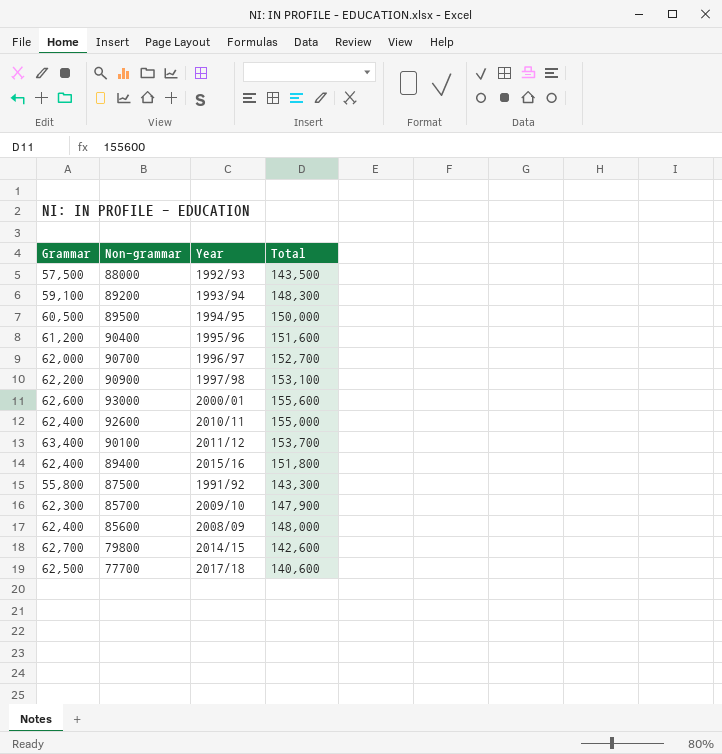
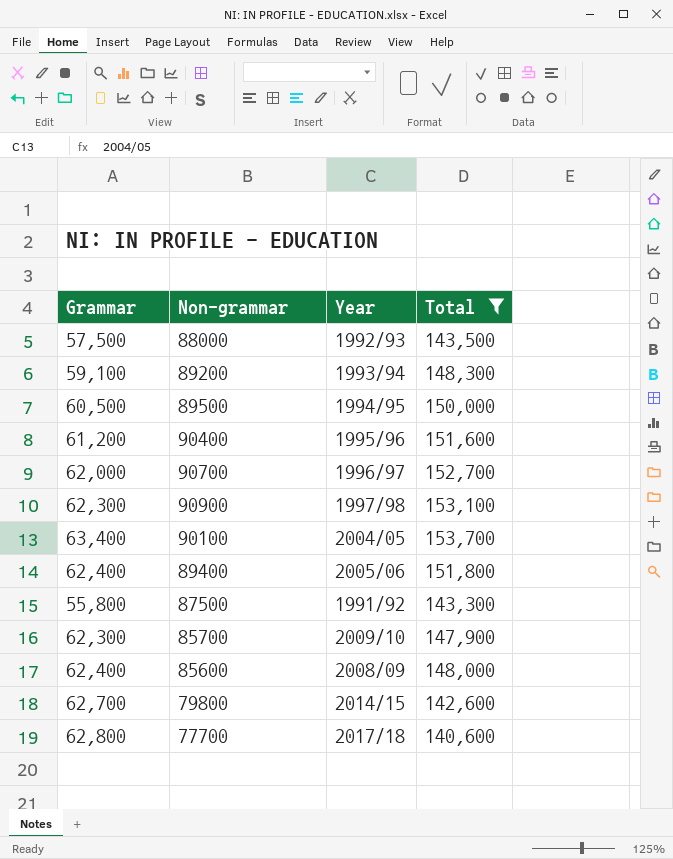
filter: none -> Total <= 153,700
90900 | Grammar: 62,200 -> 62,300
90100 | Year: 2011/12 -> 2004/05
89400 | Year: 2015/16 -> 2005/06
77700 | Grammar: 62,500 -> 62,800

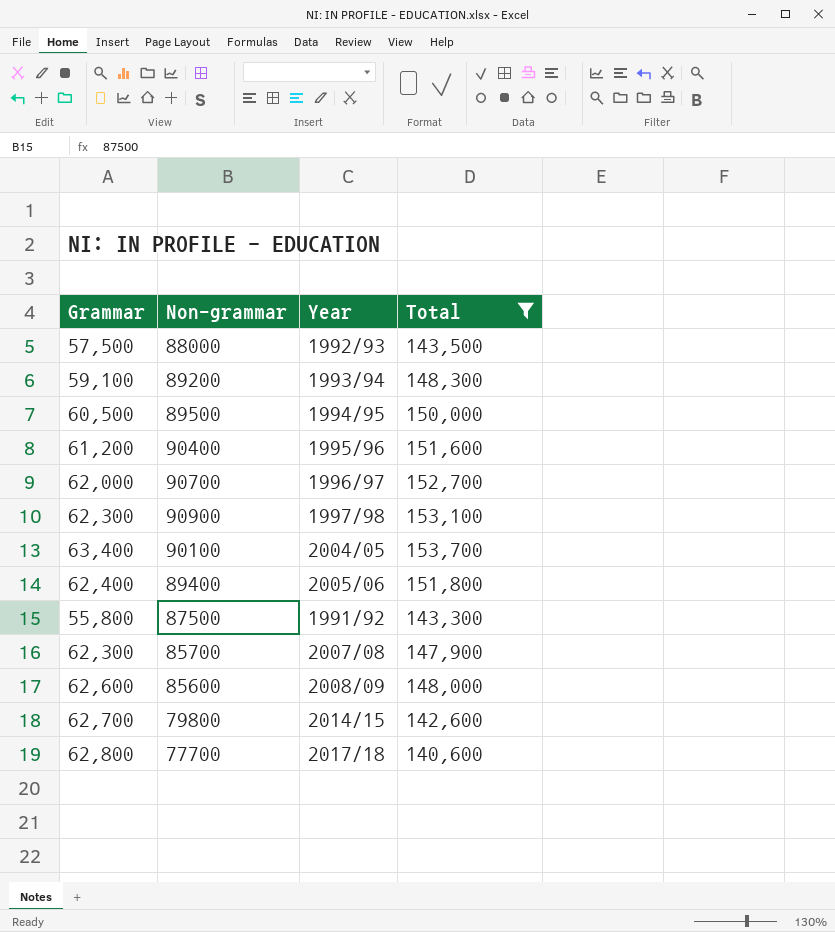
85700 | Year: 2009/10 -> 2007/08
85600 | Grammar: 62,400 -> 62,600

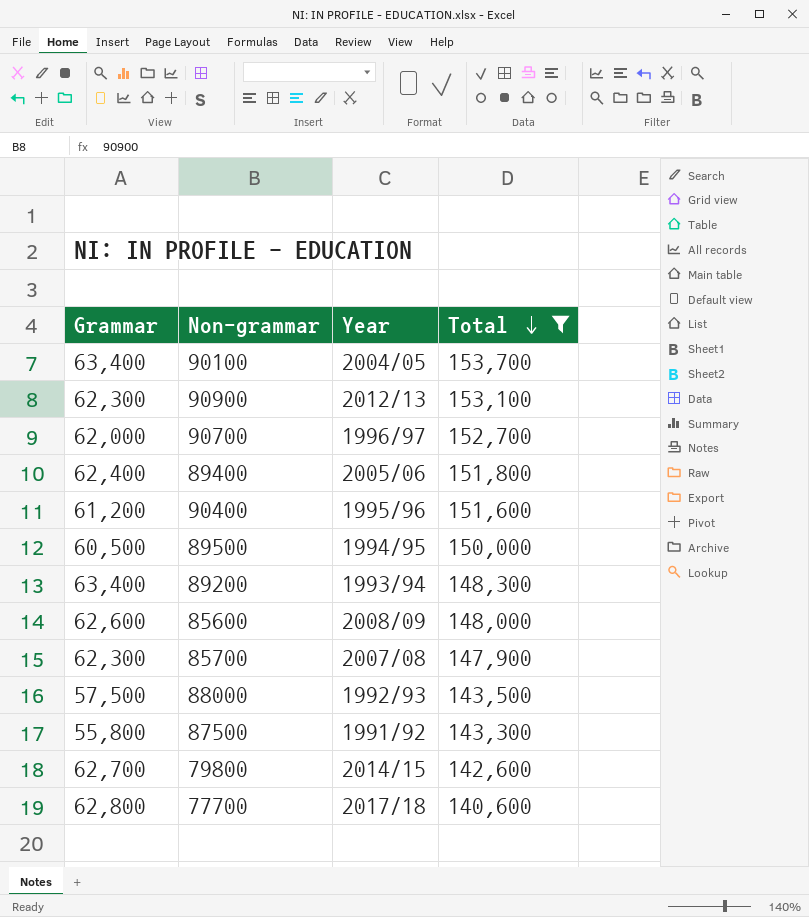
row order: none -> Total descending
90900 | Year: 1997/98 -> 2012/13
89200 | Grammar: 59,100 -> 63,400

